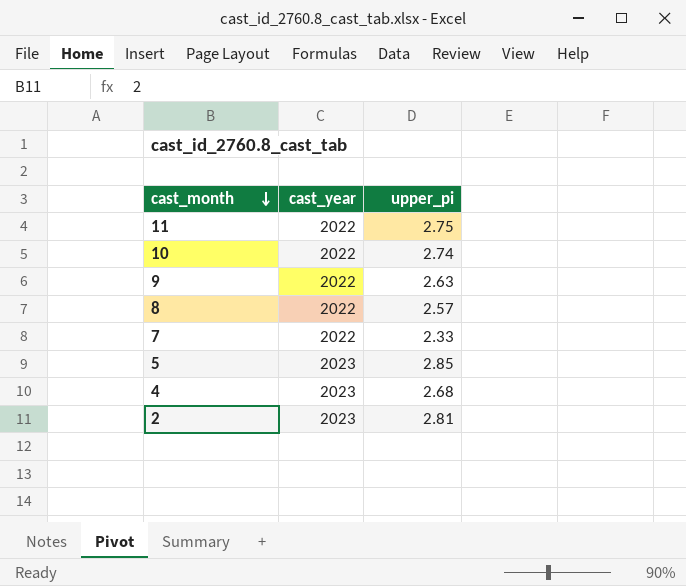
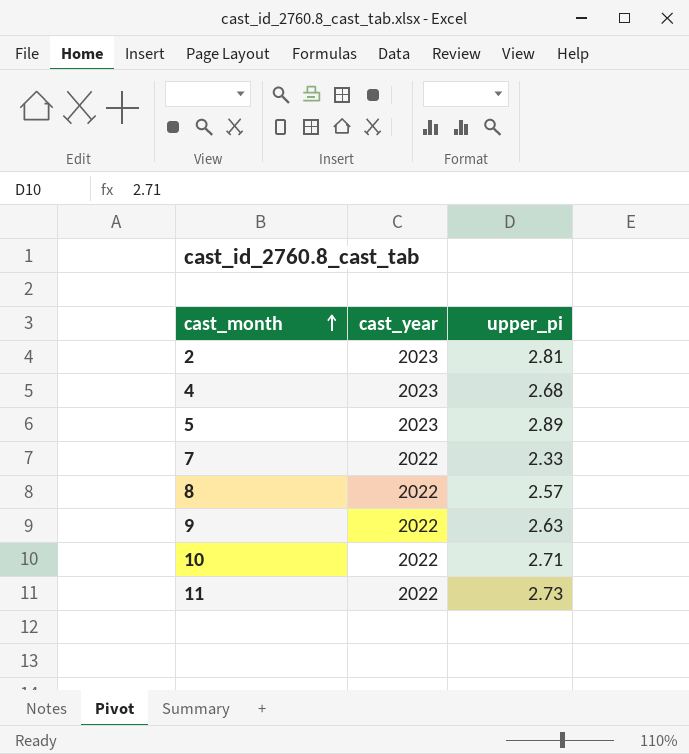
row order: cast_month descending -> cast_month ascending
5 | upper_pi: 2.85 -> 2.89
10 | upper_pi: 2.74 -> 2.71
11 | upper_pi: 2.75 -> 2.73

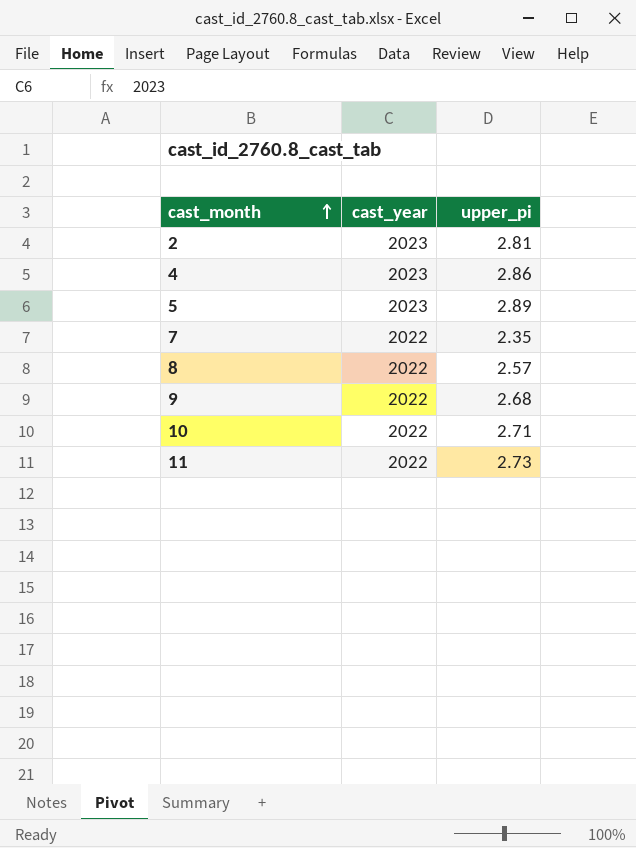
4 | upper_pi: 2.68 -> 2.86
7 | upper_pi: 2.33 -> 2.35
9 | upper_pi: 2.63 -> 2.68

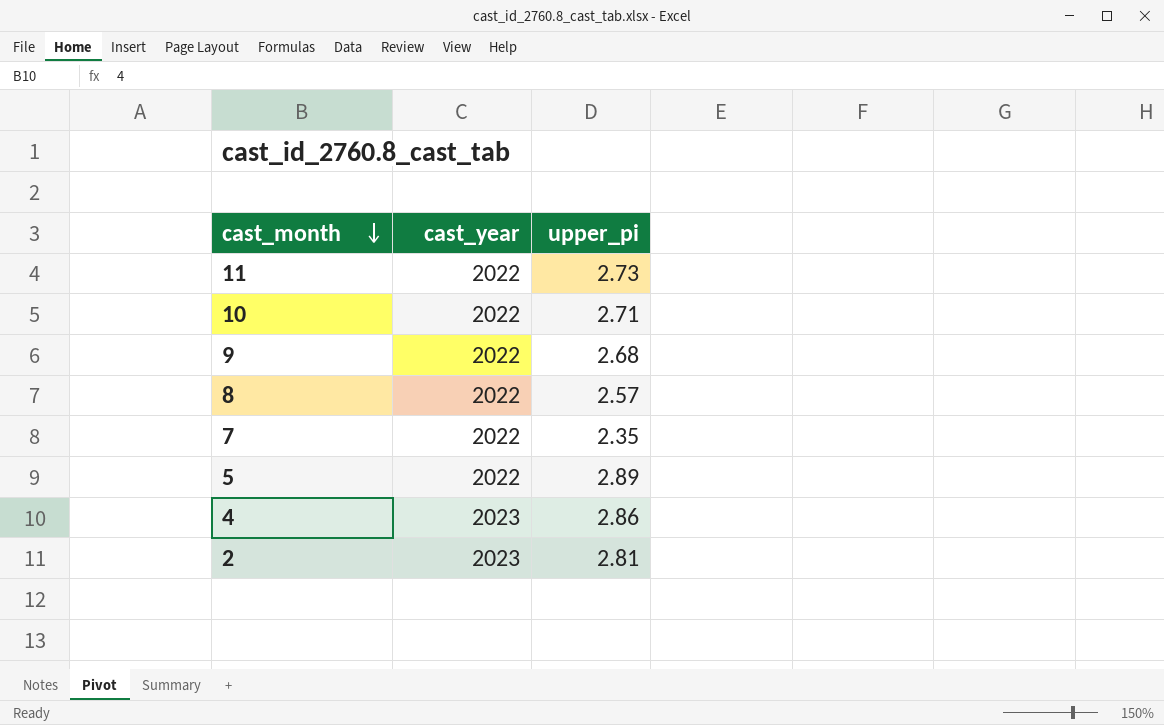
row order: cast_month ascending -> cast_month descending
5 | cast_year: 2023 -> 2022

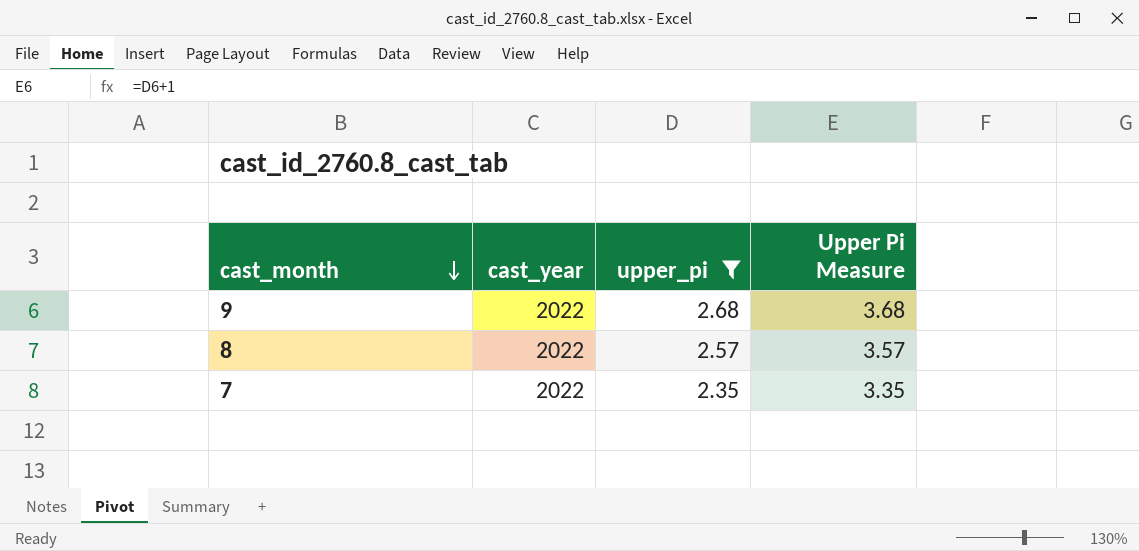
filter: none -> upper_pi <= 2.68
column Upper Pi Measure | formula: none -> [upper_pi] + 1

